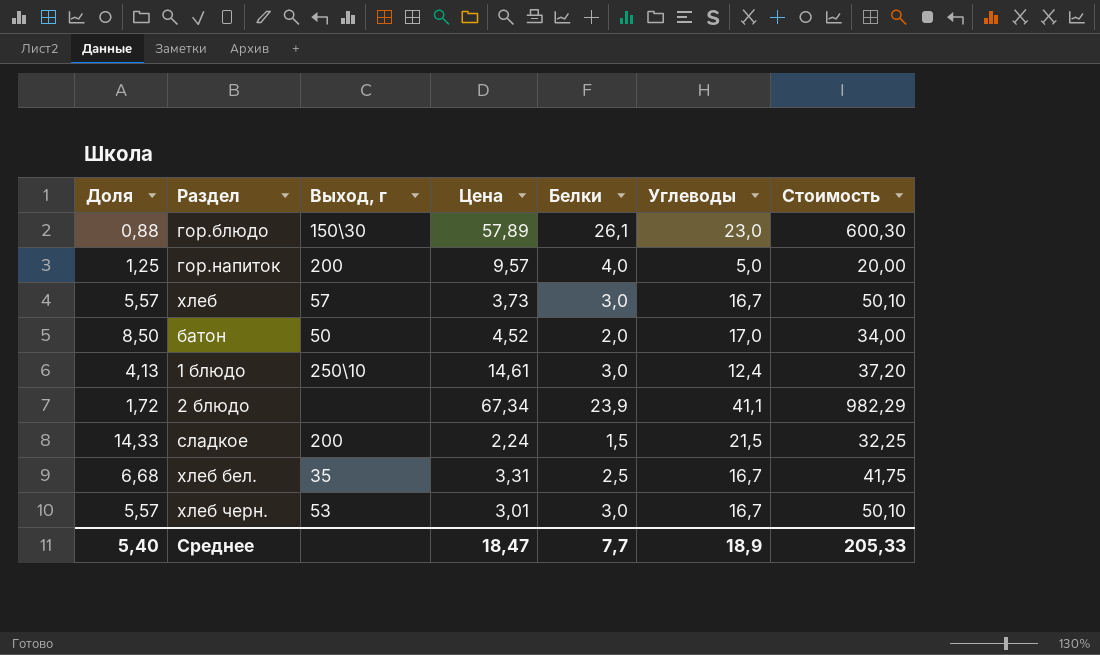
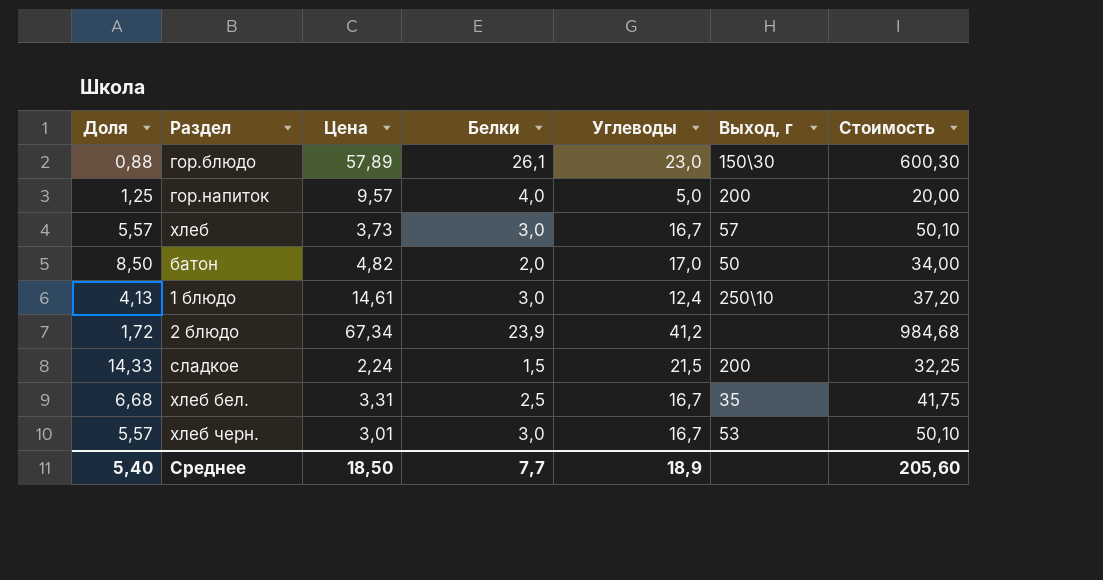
column Выход, г | position: 3 -> 6
батон | Цена: 4,52 -> 4,82
2 блюдо | Углеводы: 41,1 -> 41,2
2 блюдо | Стоимость: 982,29 -> 984,68
Среднее | Цена: 18,47 -> 18,50
Среднее | Стоимость: 205,33 -> 205,60

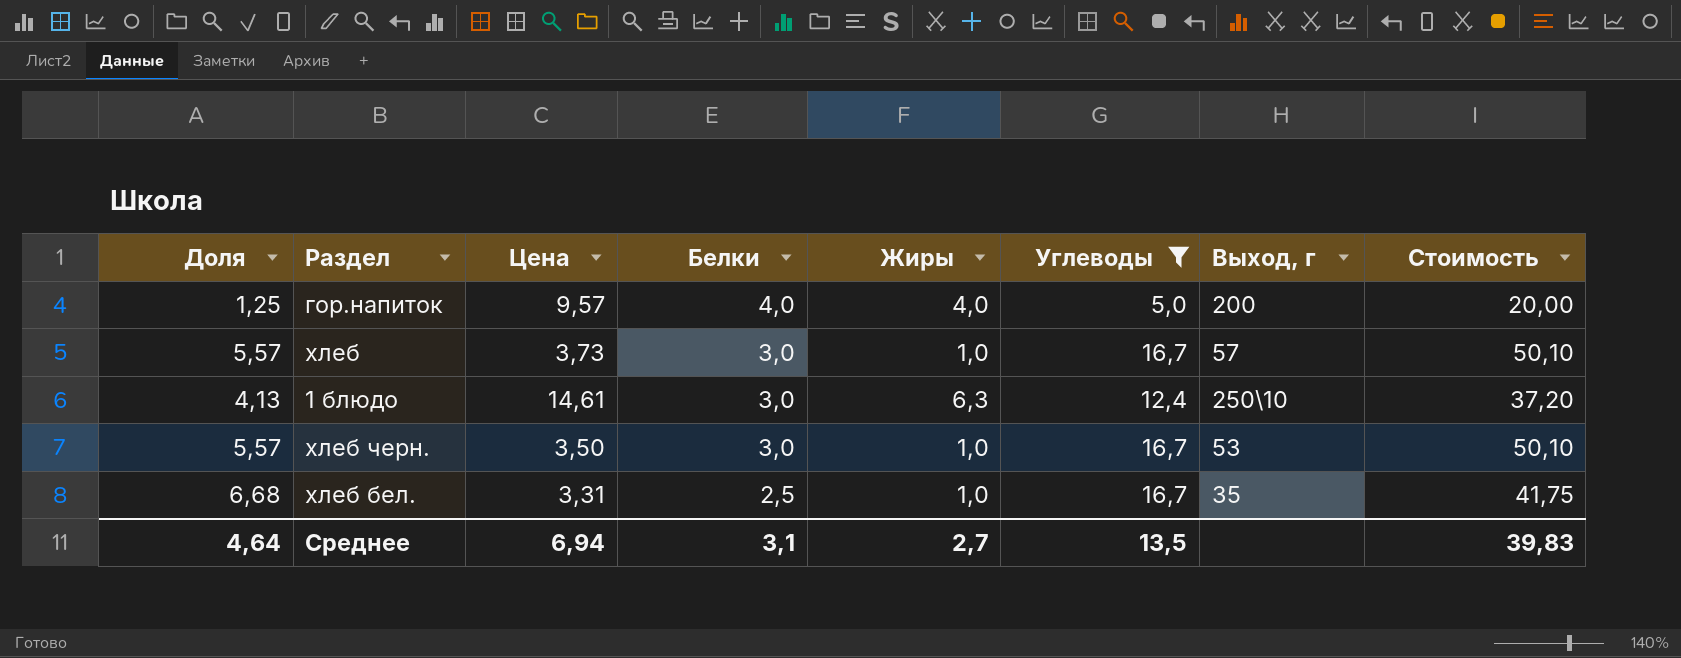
filter: none -> Углеводы <= 16,7
row order: none -> Белки descending
column Жиры | position: none -> 5
хлеб черн. | Цена: 3,01 -> 3,50
Среднее | Доля: 5,40 -> 4,64
Среднее | Цена: 18,50 -> 6,94
Среднее | Белки: 7,7 -> 3,1
Среднее | Углеводы: 18,9 -> 13,5
Среднее | Стоимость: 205,60 -> 39,83

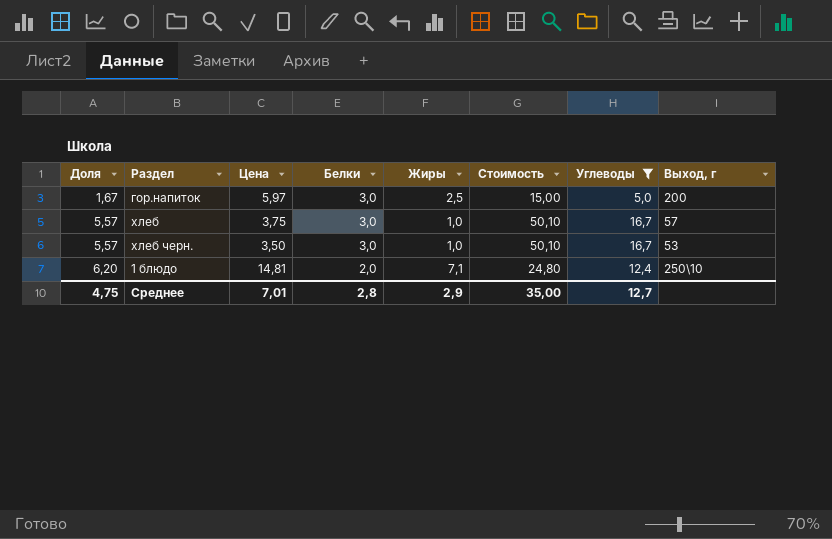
row order: Белки descending -> Доля ascending
column Стоимость | position: 8 -> 6
row хлеб бел.: 6,68 | 3,31 | 2,5 | 1,0 | 16,7 | 35 | 41,75 -> none
гор.напиток | Доля: 1,25 -> 1,67
гор.напиток | Цена: 9,57 -> 5,97
гор.напиток | Белки: 4,0 -> 3,0
гор.напиток | Жиры: 4,0 -> 2,5
гор.напиток | Стоимость: 20,00 -> 15,00
хлеб | Цена: 3,73 -> 3,75
1 блюдо | Доля: 4,13 -> 6,20
1 блюдо | Цена: 14,61 -> 14,81
1 блюдо | Белки: 3,0 -> 2,0
1 блюдо | Жиры: 6,3 -> 7,1
1 блюдо | Стоимость: 37,20 -> 24,80
Среднее | Доля: 4,64 -> 4,75
Среднее | Цена: 6,94 -> 7,01
Среднее | Белки: 3,1 -> 2,8
Среднее | Жиры: 2,7 -> 2,9
Среднее | Стоимость: 39,83 -> 35,00
Среднее | Углеводы: 13,5 -> 12,7

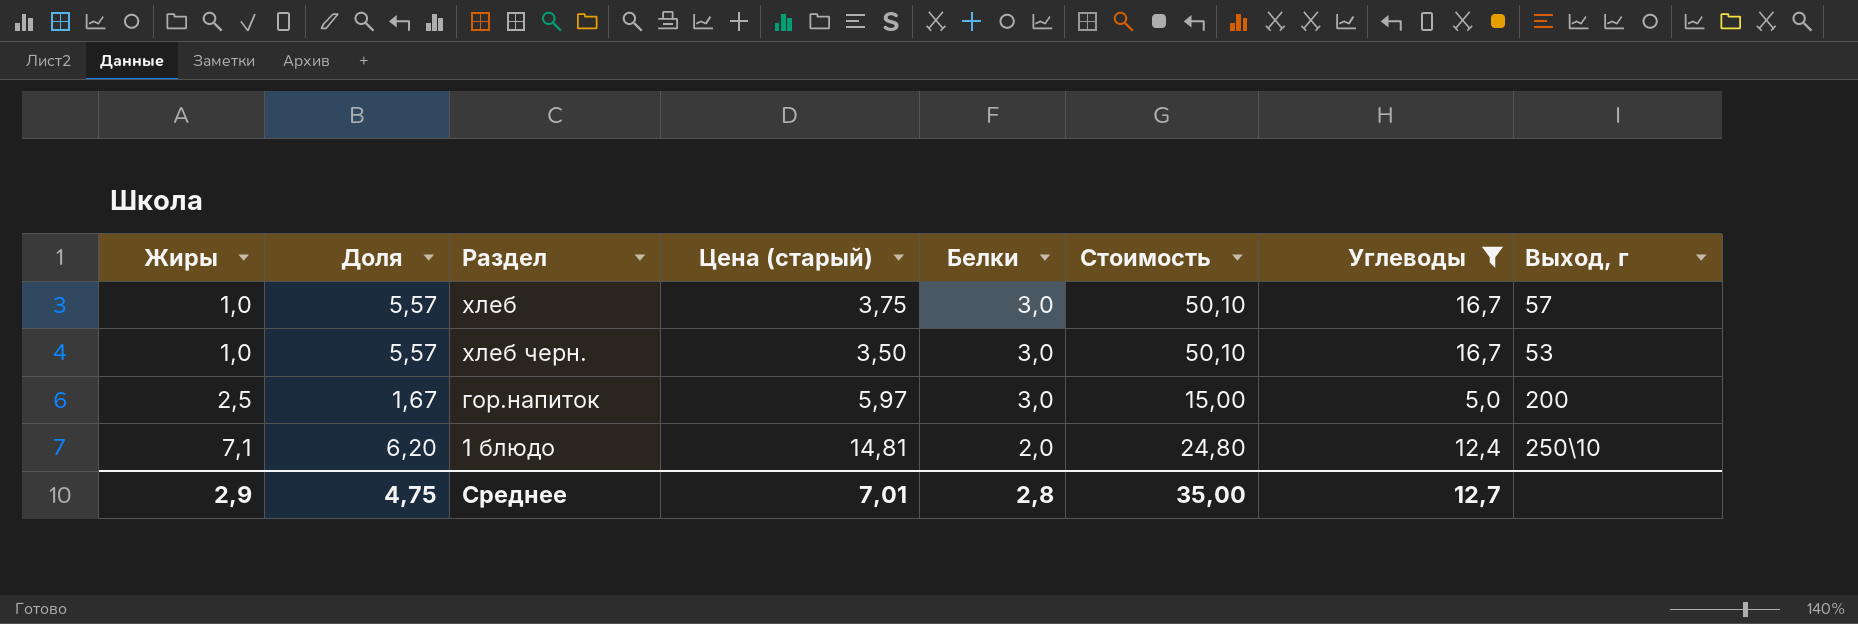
row order: Доля ascending -> Жиры ascending
column Жиры | position: 5 -> 1
column name: Цена -> Цена (старый)

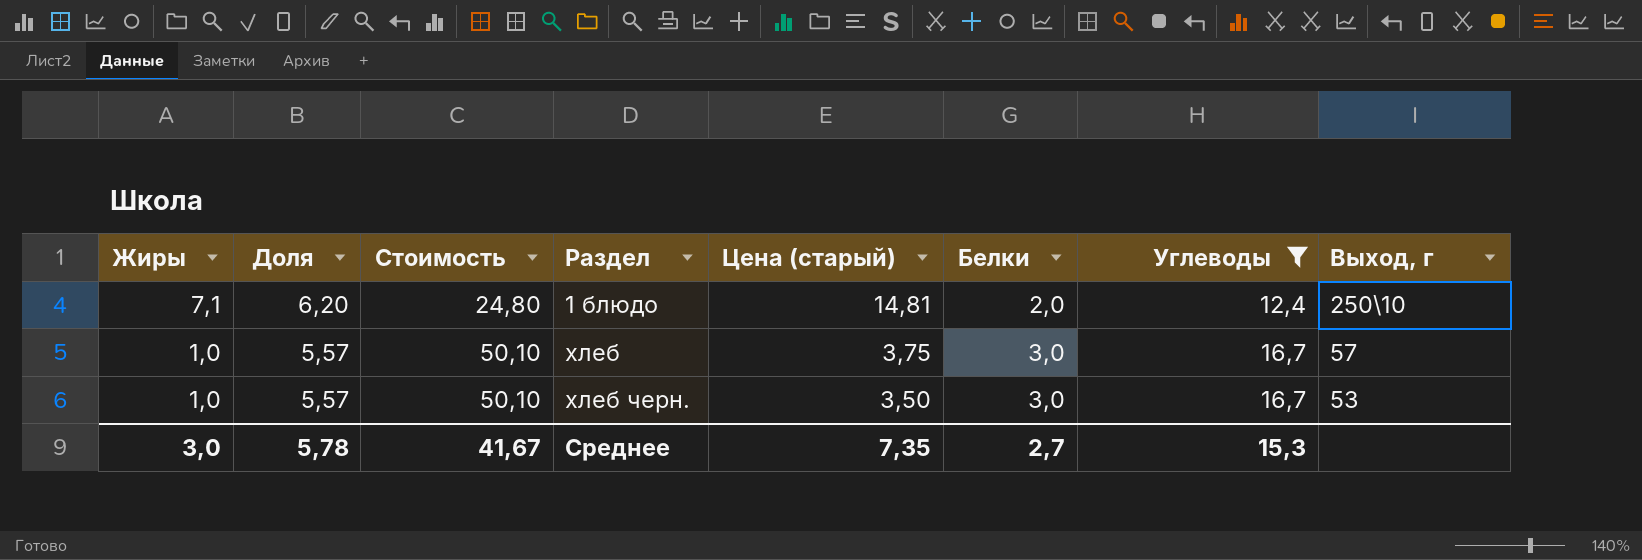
row order: Жиры ascending -> Жиры descending
column Стоимость | position: 6 -> 3
row гор.напиток: 2,5 | 1,67 | 5,97 | 3,0 | 15,00 | 5,0 | 200 -> none
Среднее | Жиры: 2,9 -> 3,0
Среднее | Доля: 4,75 -> 5,78
Среднее | Стоимость: 35,00 -> 41,67
Среднее | Цена (старый): 7,01 -> 7,35
Среднее | Белки: 2,8 -> 2,7
Среднее | Углеводы: 12,7 -> 15,3

